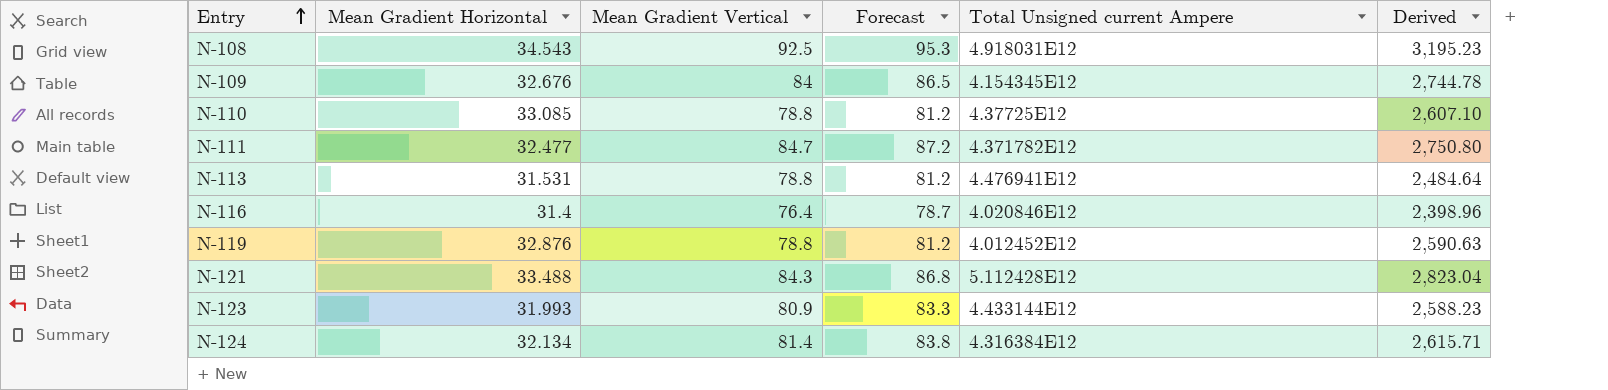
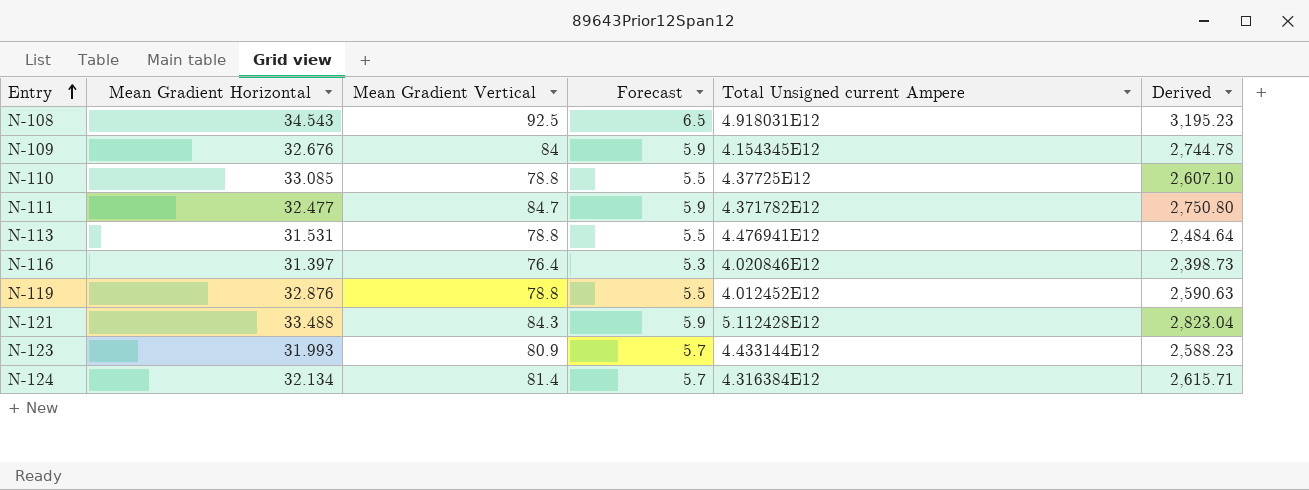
column Forecast | formula: [Mean Gradient Vertical] * 1.03 -> [Mean Gradient Vertical] * 0.07
N-116 | Mean Gradient Horizontal: 31.4 -> 31.397
N-116 | Derived: 2,398.96 -> 2,398.73

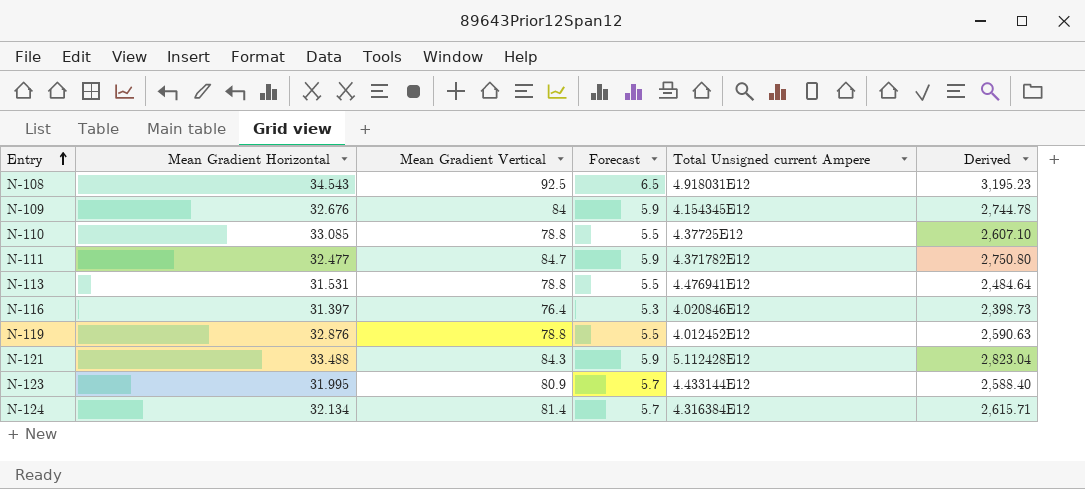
N-123 | Mean Gradient Horizontal: 31.993 -> 31.995
N-123 | Derived: 2,588.23 -> 2,588.40

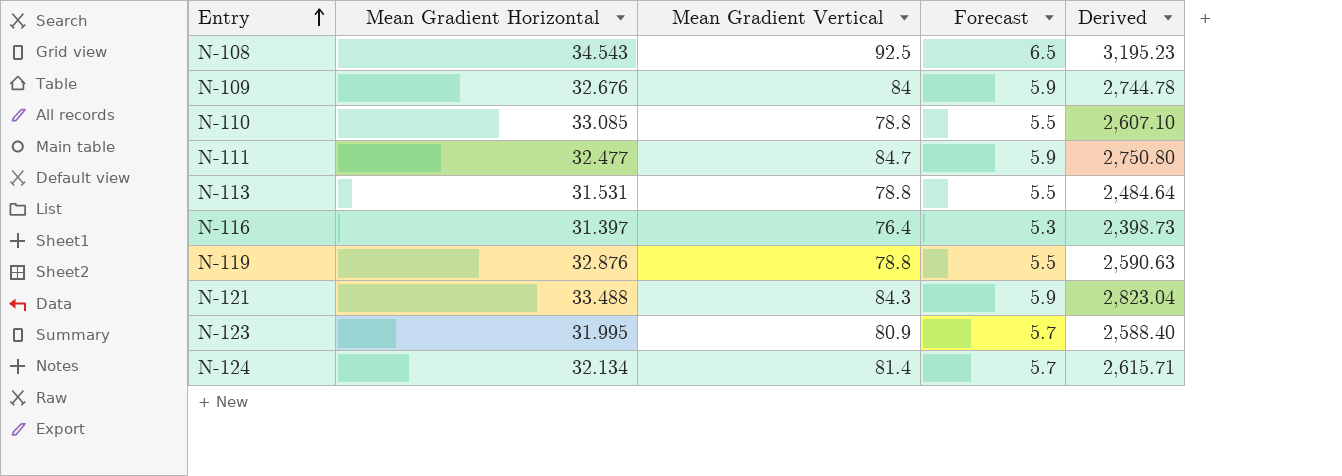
column Total Unsigned current Ampere | position: 5 -> none

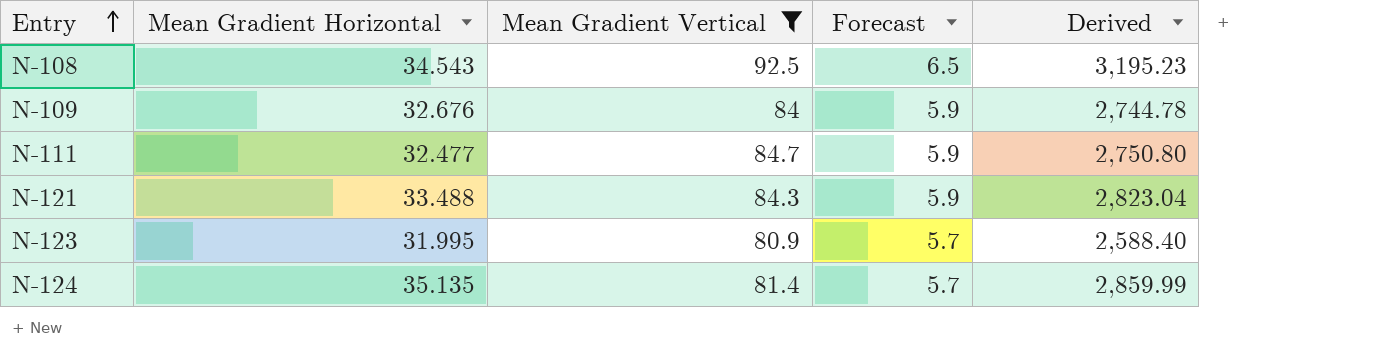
filter: none -> Mean Gradient Vertical >= 80.9
N-124 | Mean Gradient Horizontal: 32.134 -> 35.135
N-124 | Derived: 2,615.71 -> 2,859.99

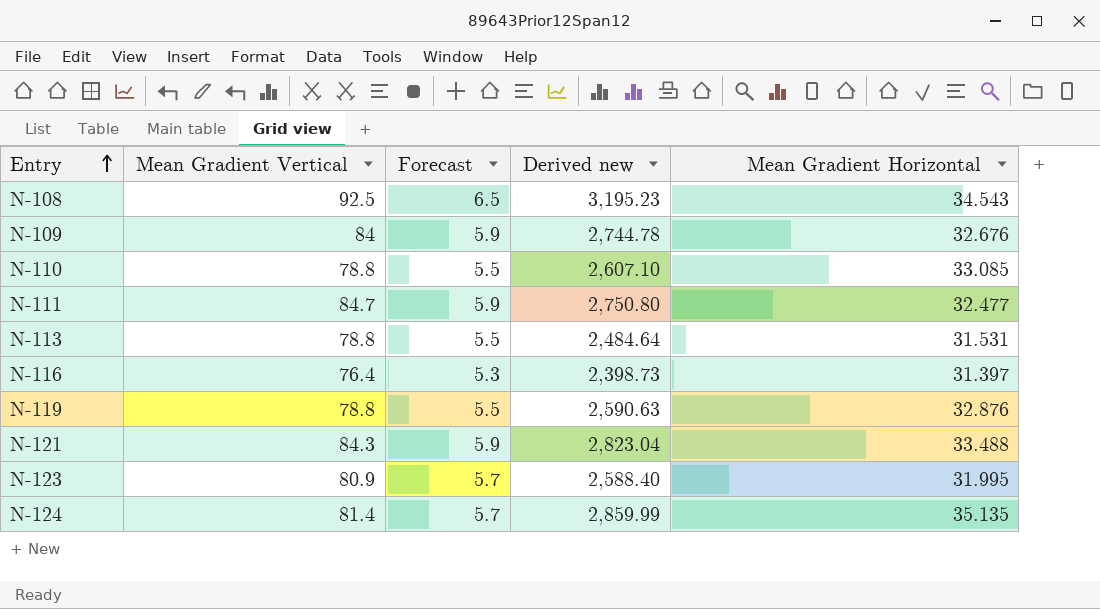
filter: Mean Gradient Vertical >= 80.9 -> none
column name: Derived -> Derived new
column Mean Gradient Horizontal | position: 2 -> 5

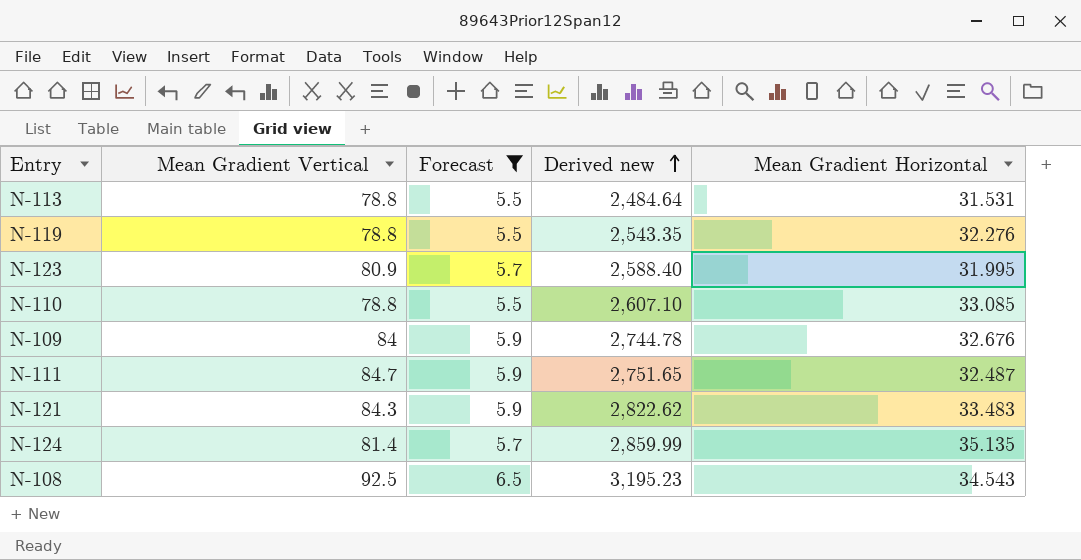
filter: none -> Forecast != 5.3
row order: Entry ascending -> Derived new ascending
N-119 | Derived new: 2,590.63 -> 2,543.35
N-119 | Mean Gradient Horizontal: 32.876 -> 32.276
N-111 | Derived new: 2,750.80 -> 2,751.65
N-111 | Mean Gradient Horizontal: 32.477 -> 32.487
N-121 | Derived new: 2,823.04 -> 2,822.62
N-121 | Mean Gradient Horizontal: 33.488 -> 33.483

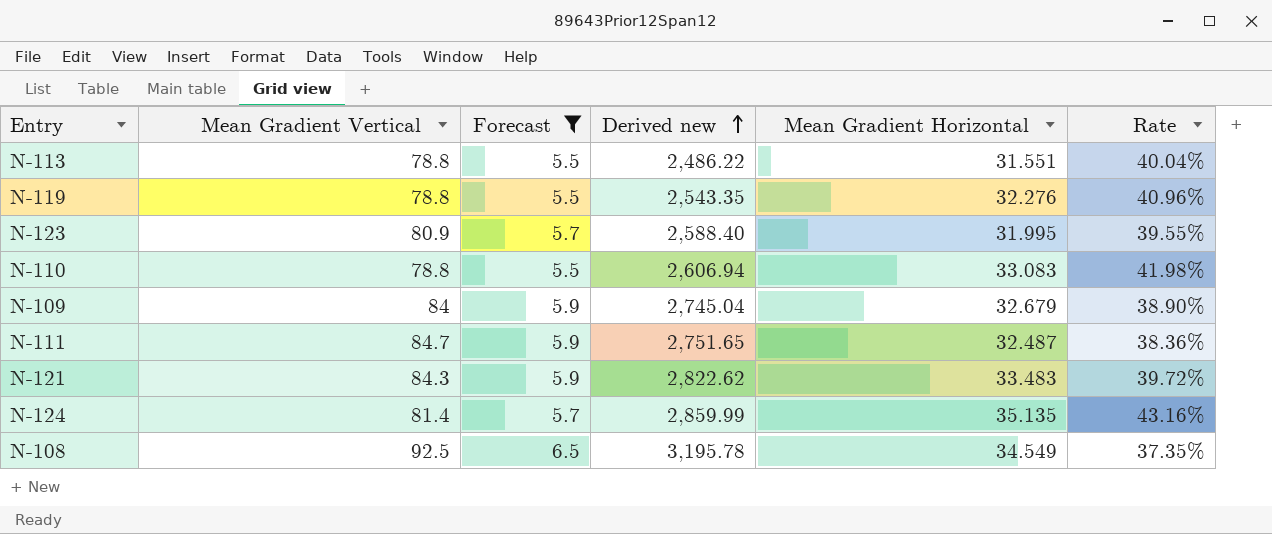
column Rate | formula: none -> [Mean Gradient Horizontal] / [Mean Gradient Vertical]
N-113 | Derived new: 2,484.64 -> 2,486.22
N-113 | Mean Gradient Horizontal: 31.531 -> 31.551
N-110 | Derived new: 2,607.10 -> 2,606.94
N-110 | Mean Gradient Horizontal: 33.085 -> 33.083
N-109 | Derived new: 2,744.78 -> 2,745.04
N-109 | Mean Gradient Horizontal: 32.676 -> 32.679
N-108 | Derived new: 3,195.23 -> 3,195.78
N-108 | Mean Gradient Horizontal: 34.543 -> 34.549

